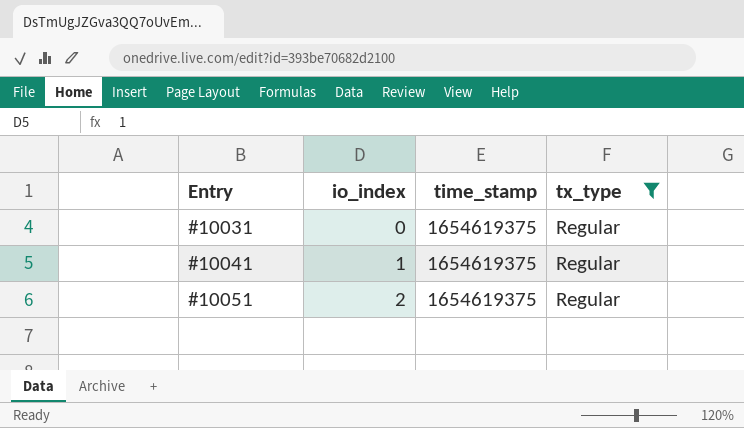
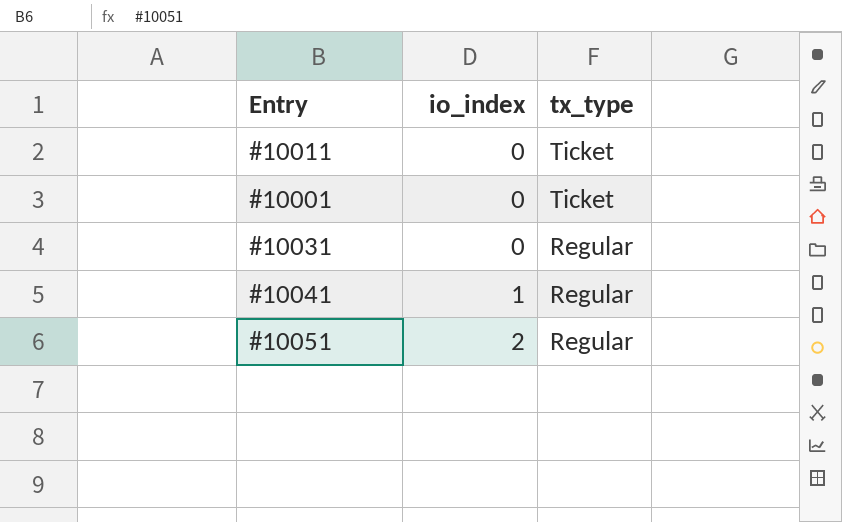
filter: tx_type = Regular -> none
column time_stamp | position: 3 -> none

